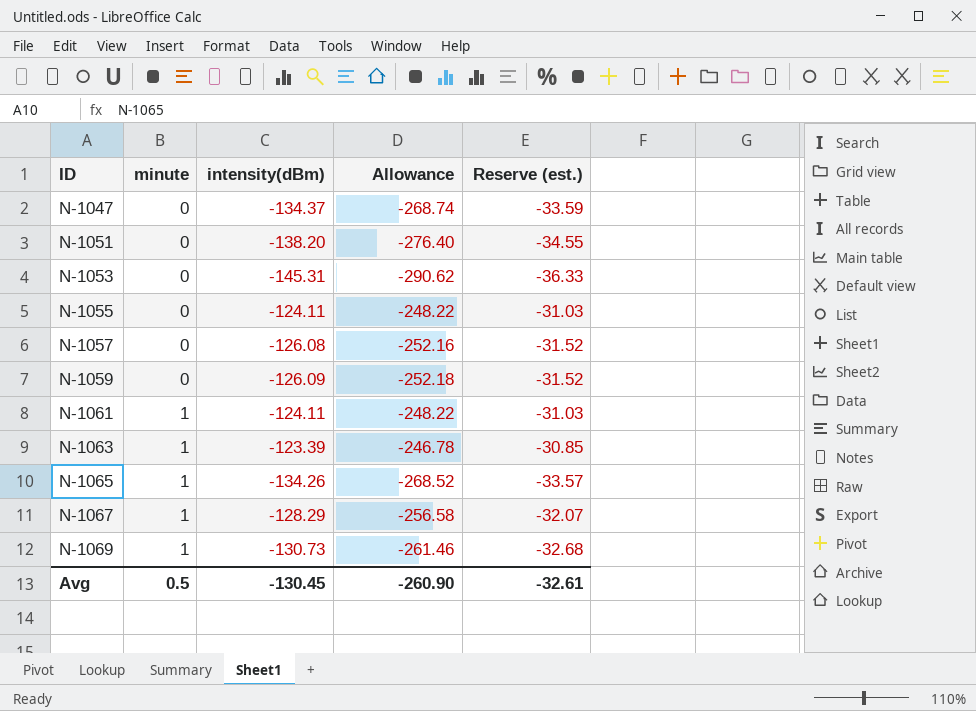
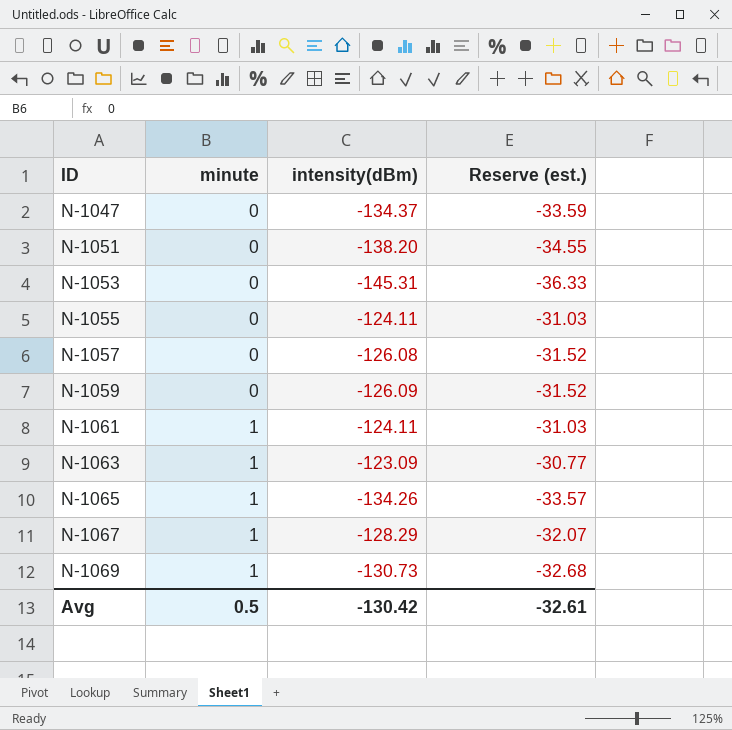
column Allowance | formula: [intensity(dBm)] * 2 -> none
N-1063 | intensity(dBm): -123.39 -> -123.09
N-1063 | Reserve (est.): -30.85 -> -30.77
Avg | intensity(dBm): -130.45 -> -130.42

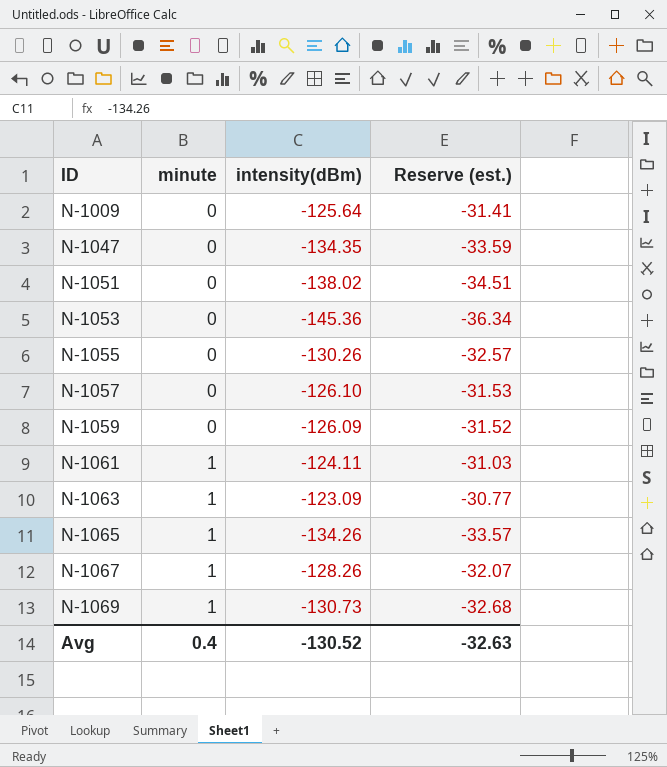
row N-1009: none -> 0 | -125.64 | -31.41
N-1047 | intensity(dBm): -134.37 -> -134.35
N-1051 | intensity(dBm): -138.20 -> -138.02
N-1051 | Reserve (est.): -34.55 -> -34.51
N-1053 | intensity(dBm): -145.31 -> -145.36
N-1053 | Reserve (est.): -36.33 -> -36.34
N-1055 | intensity(dBm): -124.11 -> -130.26
N-1055 | Reserve (est.): -31.03 -> -32.57
N-1057 | intensity(dBm): -126.08 -> -126.10
N-1057 | Reserve (est.): -31.52 -> -31.53
N-1067 | intensity(dBm): -128.29 -> -128.26
Avg | minute: 0.5 -> 0.4
Avg | intensity(dBm): -130.42 -> -130.52
Avg | Reserve (est.): -32.61 -> -32.63

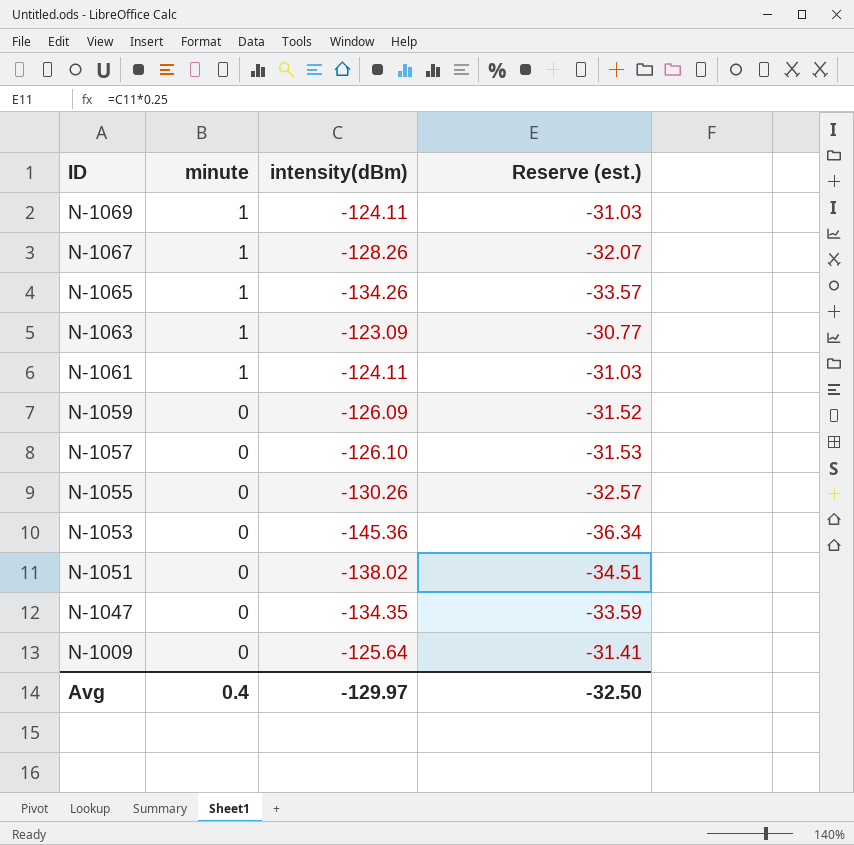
row order: ID ascending -> ID descending
N-1069 | intensity(dBm): -130.73 -> -124.11
N-1069 | Reserve (est.): -32.68 -> -31.03
Avg | intensity(dBm): -130.52 -> -129.97
Avg | Reserve (est.): -32.63 -> -32.50

